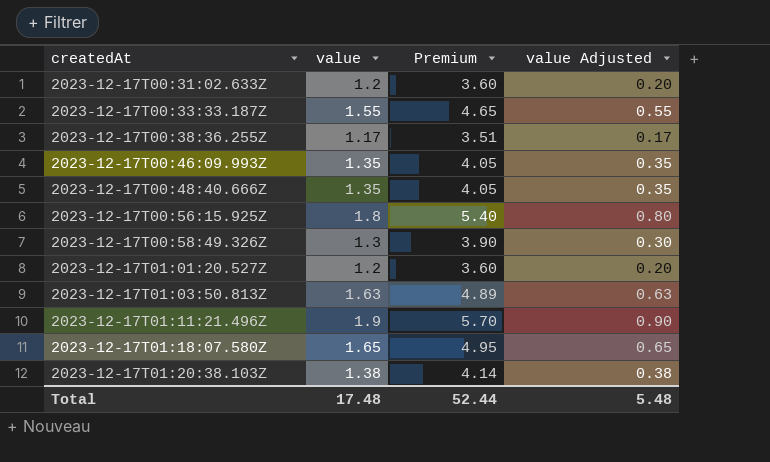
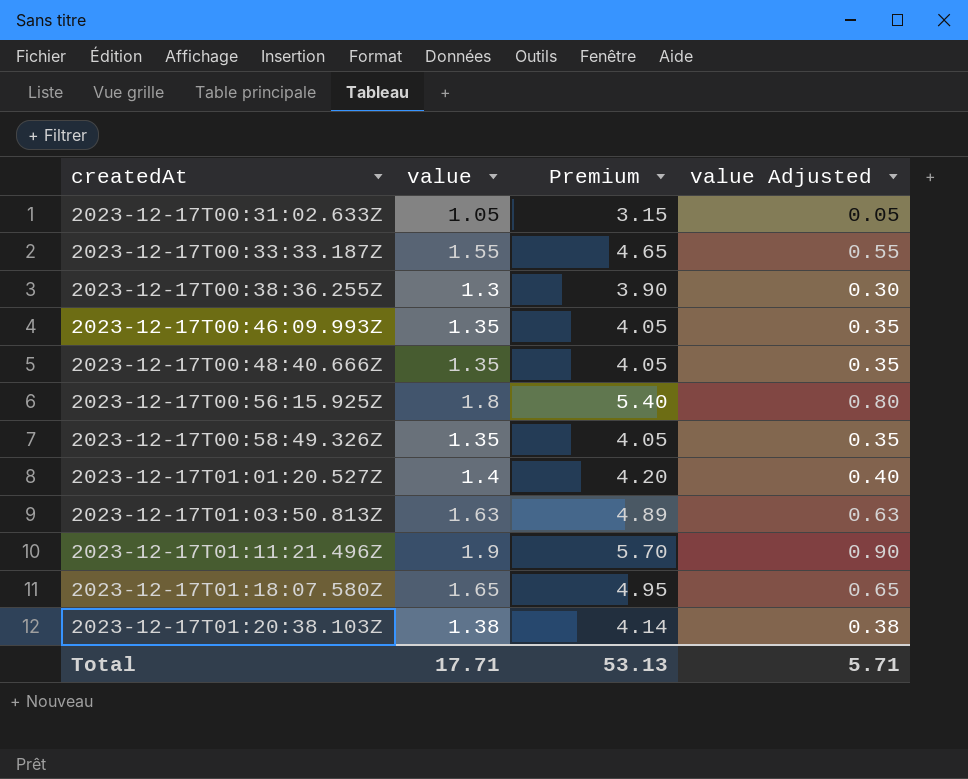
2023-12-17T00:31:02.633Z | value: 1.2 -> 1.05
2023-12-17T00:31:02.633Z | Premium: 3.60 -> 3.15
2023-12-17T00:31:02.633Z | value Adjusted: 0.20 -> 0.05
2023-12-17T00:38:36.255Z | value: 1.17 -> 1.3
2023-12-17T00:38:36.255Z | Premium: 3.51 -> 3.90
2023-12-17T00:38:36.255Z | value Adjusted: 0.17 -> 0.30
2023-12-17T00:58:49.326Z | value: 1.3 -> 1.35
2023-12-17T00:58:49.326Z | Premium: 3.90 -> 4.05
2023-12-17T00:58:49.326Z | value Adjusted: 0.30 -> 0.35
2023-12-17T01:01:20.527Z | value: 1.2 -> 1.4
2023-12-17T01:01:20.527Z | Premium: 3.60 -> 4.20
2023-12-17T01:01:20.527Z | value Adjusted: 0.20 -> 0.40
Total | value: 17.48 -> 17.71
Total | Premium: 52.44 -> 53.13
Total | value Adjusted: 5.48 -> 5.71

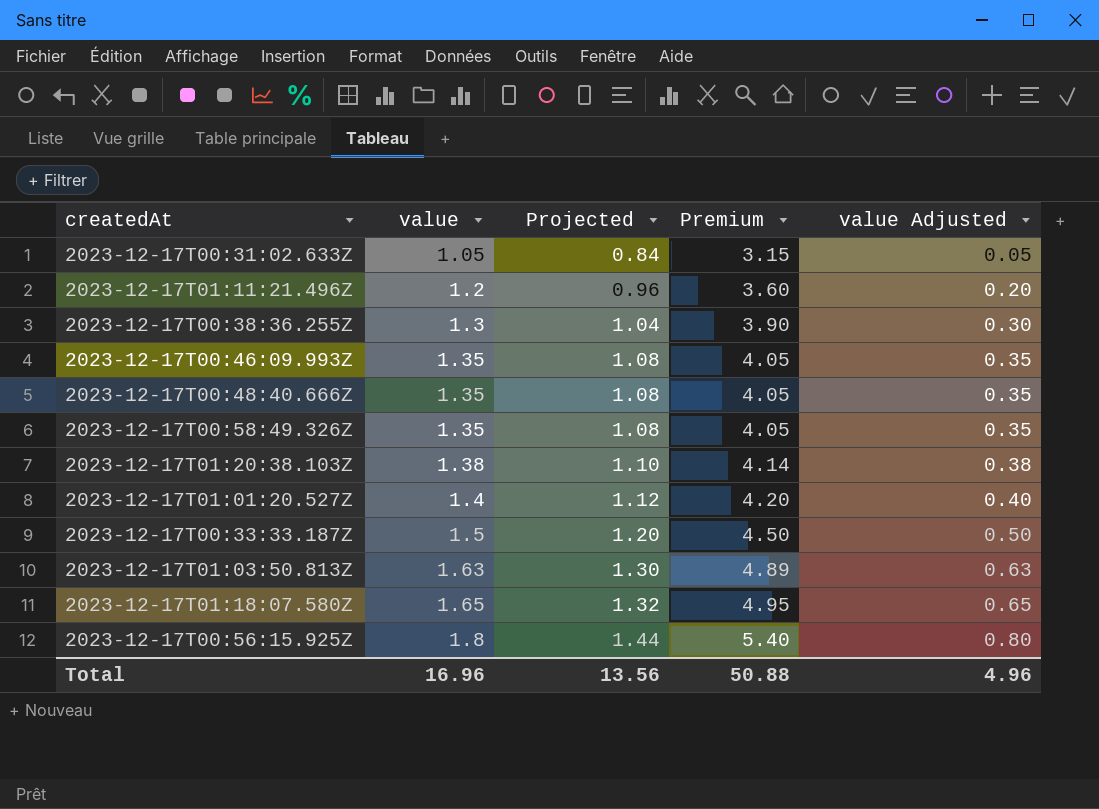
row order: createdAt ascending -> value ascending
column Projected | formula: none -> [value] * 0.8
2023-12-17T01:11:21.496Z | value: 1.9 -> 1.2
2023-12-17T01:11:21.496Z | Premium: 5.70 -> 3.60
2023-12-17T01:11:21.496Z | value Adjusted: 0.90 -> 0.20
2023-12-17T00:33:33.187Z | value: 1.55 -> 1.5
2023-12-17T00:33:33.187Z | Premium: 4.65 -> 4.50
2023-12-17T00:33:33.187Z | value Adjusted: 0.55 -> 0.50
Total | value: 17.71 -> 16.96
Total | Premium: 53.13 -> 50.88
Total | value Adjusted: 5.71 -> 4.96

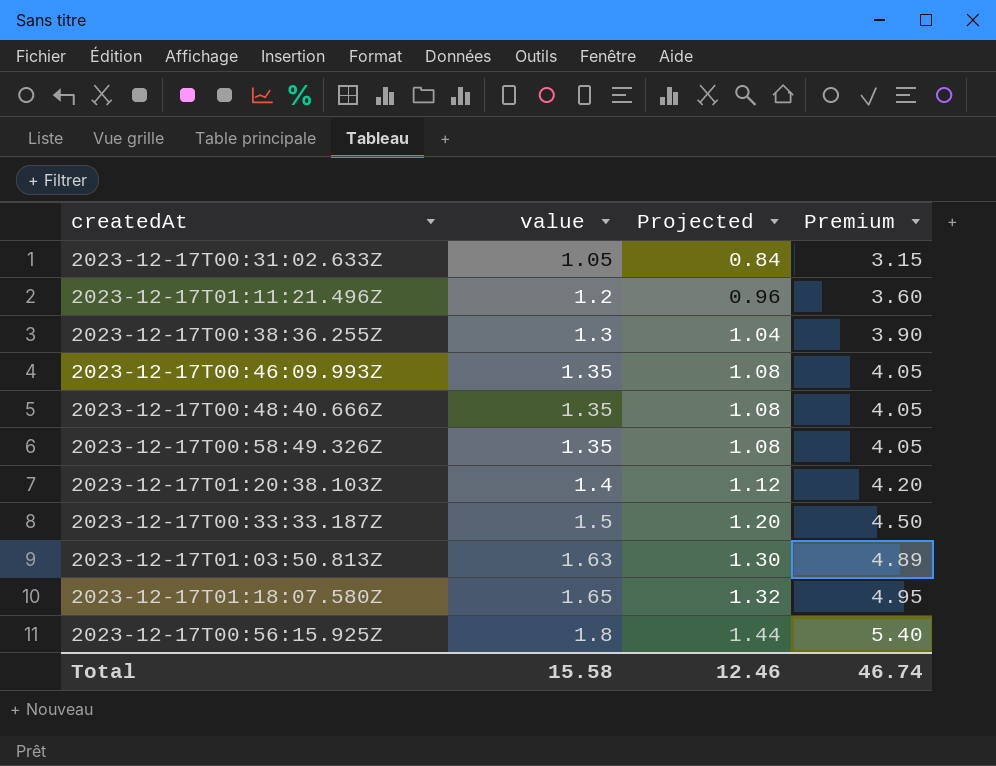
column value Adjusted | formula: [value] - 1 -> none
row 2023-12-17T01:01:20.527Z: 1.4 | 1.12 | 4.20 | 0.40 -> none
2023-12-17T01:20:38.103Z | value: 1.38 -> 1.4
2023-12-17T01:20:38.103Z | Projected: 1.10 -> 1.12
2023-12-17T01:20:38.103Z | Premium: 4.14 -> 4.20
Total | value: 16.96 -> 15.58
Total | Projected: 13.56 -> 12.46
Total | Premium: 50.88 -> 46.74

